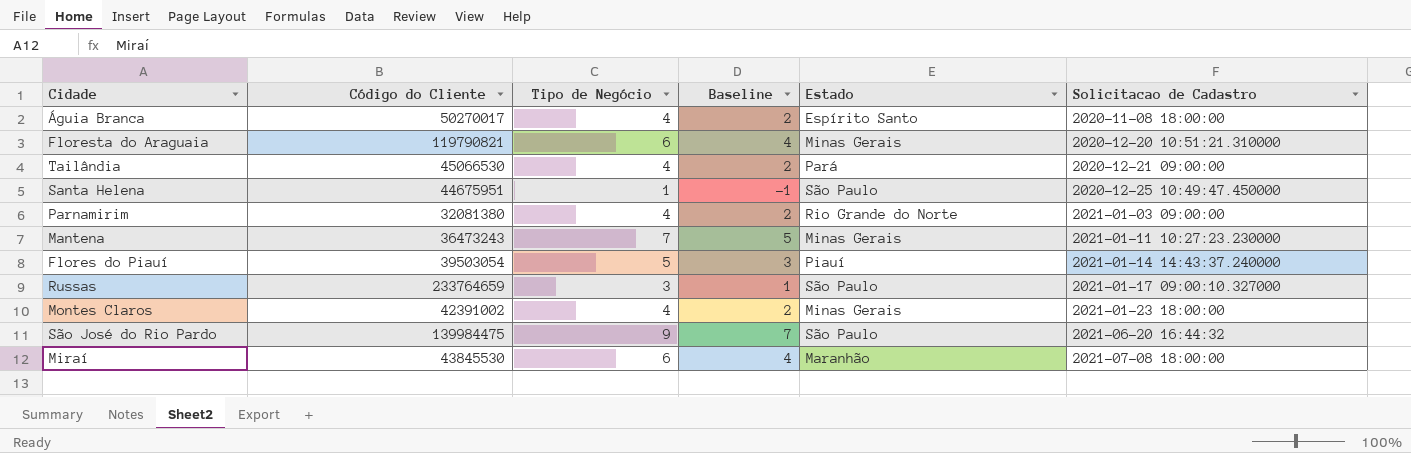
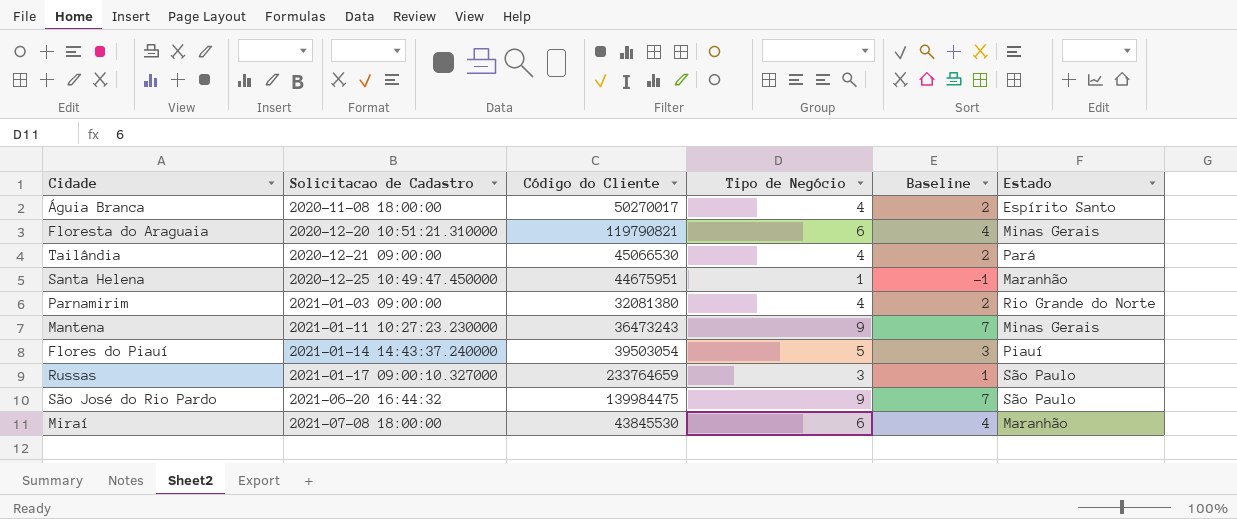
column Solicitacao de Cadastro | position: 6 -> 2
row Montes Claros: 42391002 | 4 | 2 | Minas Gerais | 2021-01-23 18:00:00 -> none
Santa Helena | Estado: São Paulo -> Maranhão
Mantena | Tipo de Negócio: 7 -> 9
Mantena | Baseline: 5 -> 7

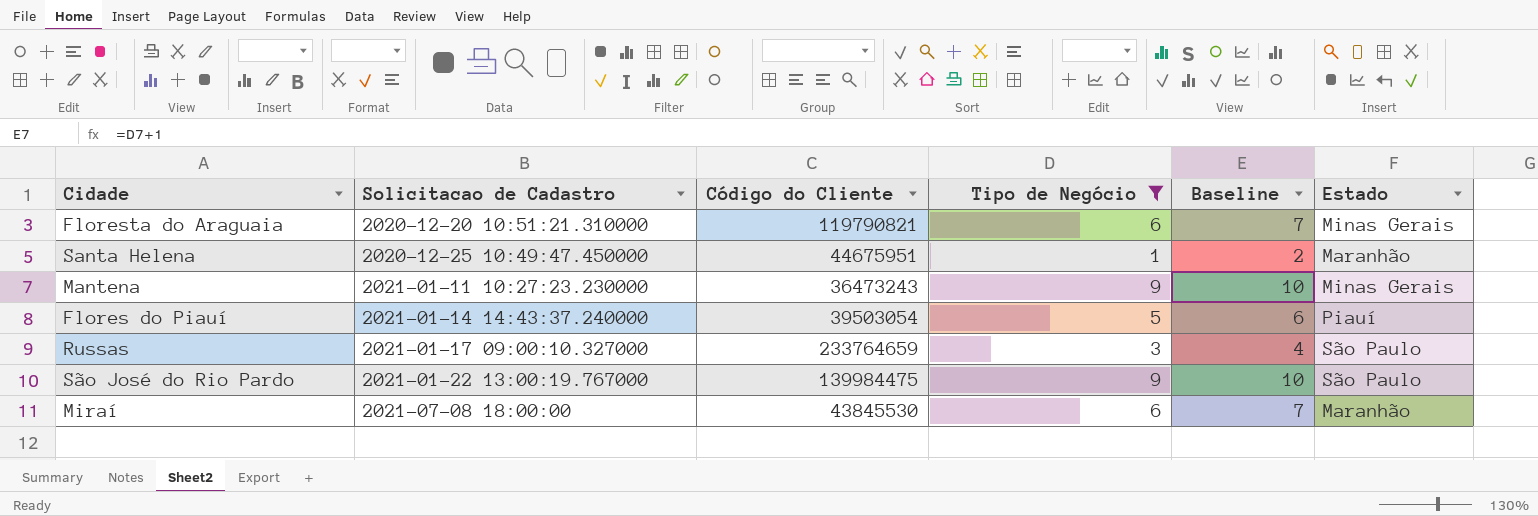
filter: none -> Tipo de Negócio != 4
column Baseline | formula: [Tipo de Negócio] - 2 -> [Tipo de Negócio] + 1
São José do Rio Pardo | Solicitacao de Cadastro: 2021-06-20 16:44:32 -> 2021-01-22 13:00:19.767000

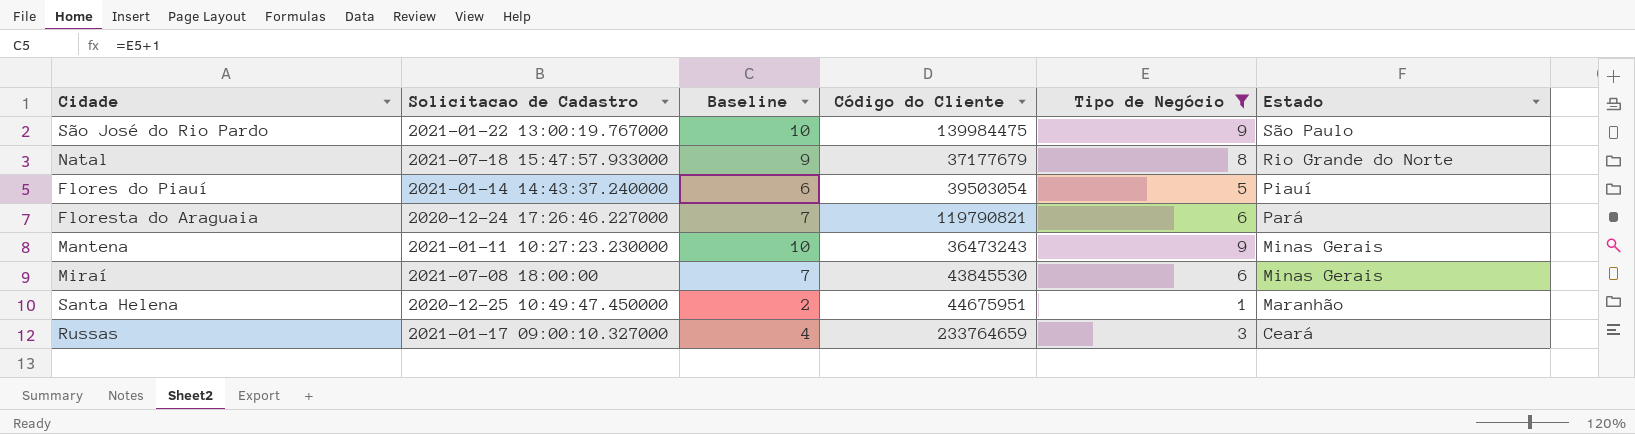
row order: Solicitacao de Cadastro ascending -> Estado descending
column Baseline | position: 5 -> 3
row Natal: none -> 2021-07-18 15:47:57.933000 | 9 | 37177679 | 8 | Rio Grande do Norte
Floresta do Araguaia | Solicitacao de Cadastro: 2020-12-20 10:51:21.310000 -> 2020-12-24 17:26:46.227000
Floresta do Araguaia | Estado: Minas Gerais -> Pará
Miraí | Estado: Maranhão -> Minas Gerais
Russas | Estado: São Paulo -> Ceará

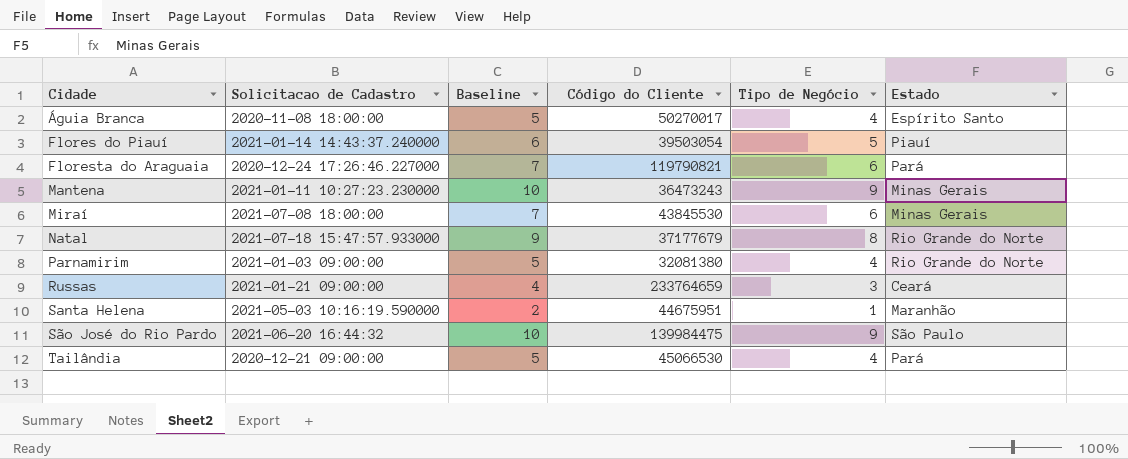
filter: Tipo de Negócio != 4 -> none
row order: Estado descending -> Cidade ascending
Russas | Solicitacao de Cadastro: 2021-01-17 09:00:10.327000 -> 2021-01-21 09:00:00
Santa Helena | Solicitacao de Cadastro: 2020-12-25 10:49:47.450000 -> 2021-05-03 10:16:19.590000
São José do Rio Pardo | Solicitacao de Cadastro: 2021-01-22 13:00:19.767000 -> 2021-06-20 16:44:32

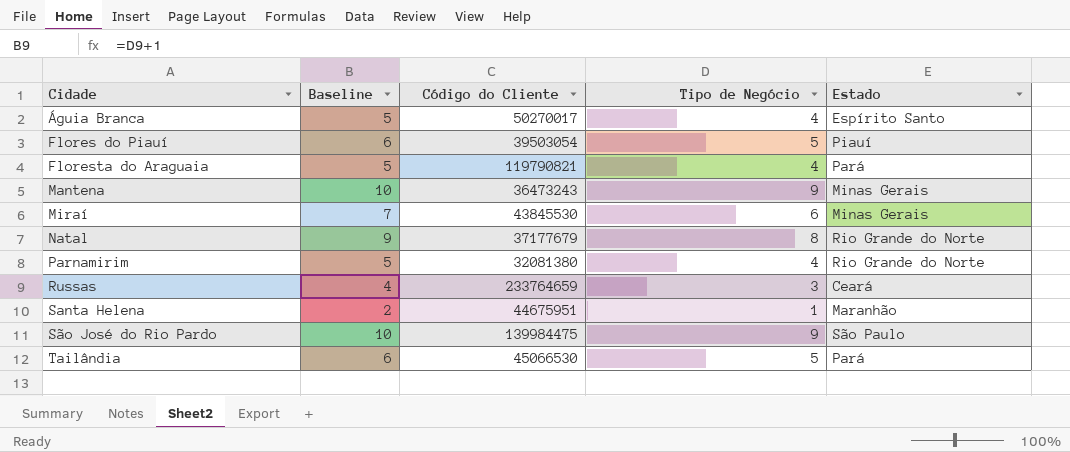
column Solicitacao de Cadastro | position: 2 -> none
Floresta do Araguaia | Baseline: 7 -> 5
Floresta do Araguaia | Tipo de Negócio: 6 -> 4
Tailândia | Baseline: 5 -> 6
Tailândia | Tipo de Negócio: 4 -> 5

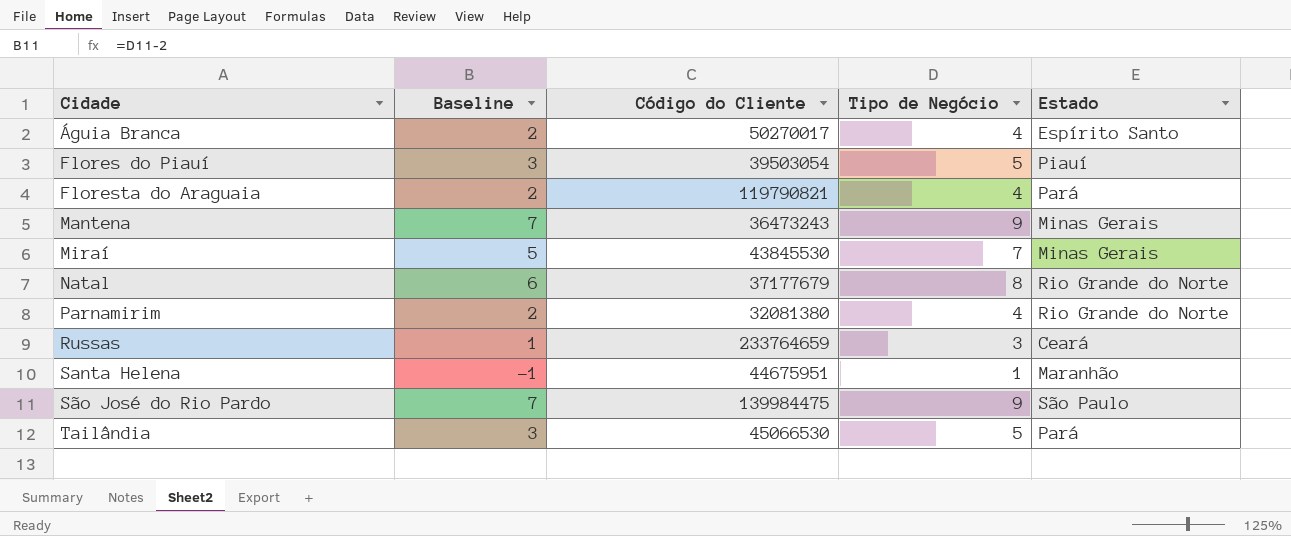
column Baseline | formula: [Tipo de Negócio] + 1 -> [Tipo de Negócio] - 2
Miraí | Tipo de Negócio: 6 -> 7

